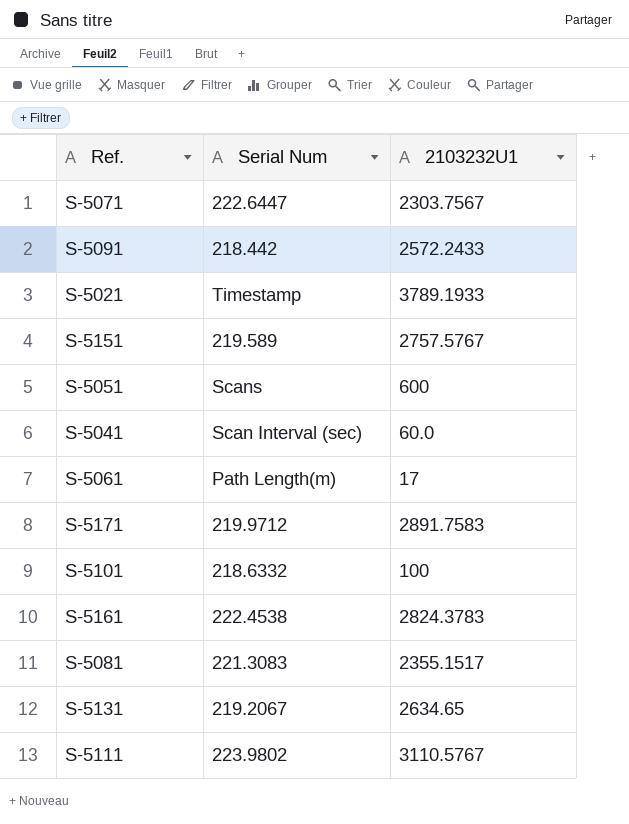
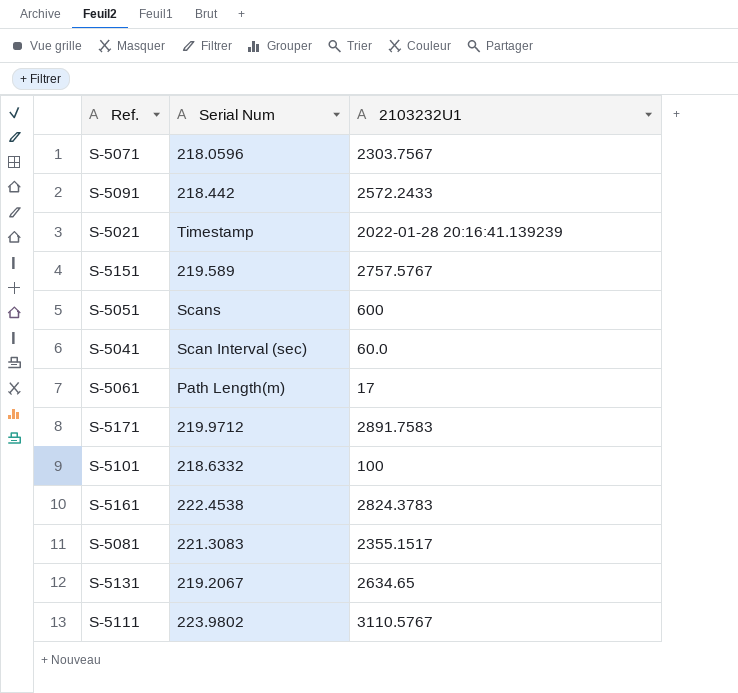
S-5071 | Serial Num: 222.6447 -> 218.0596
S-5021 | 2103232U1: 3789.1933 -> 2022-01-28 20:16:41.139239

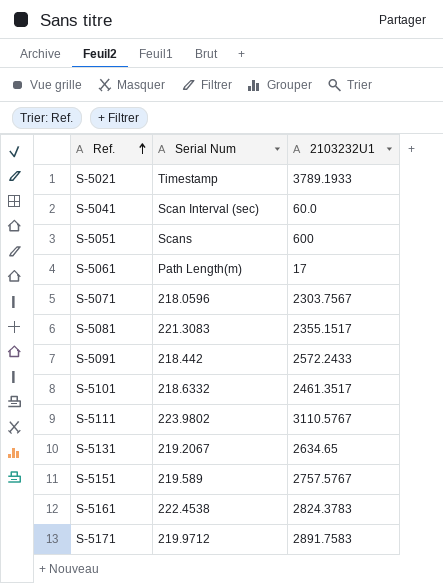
row order: none -> Ref. ascending
S-5021 | 2103232U1: 2022-01-28 20:16:41.139239 -> 3789.1933
S-5101 | 2103232U1: 100 -> 2461.3517

